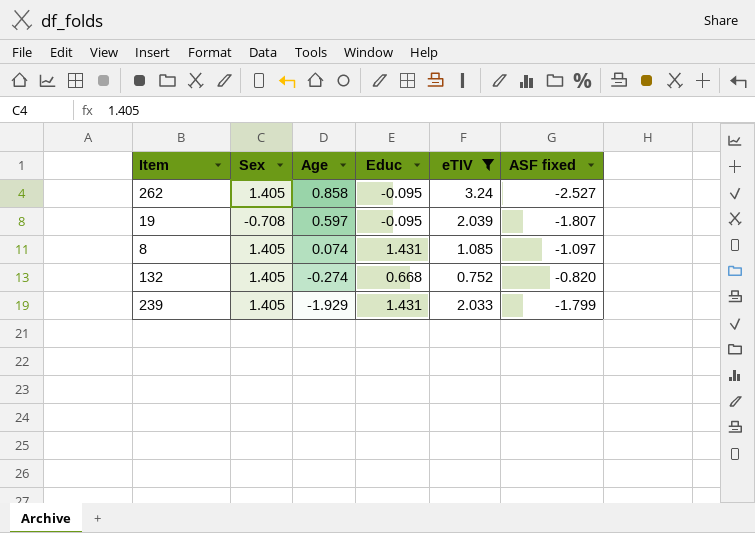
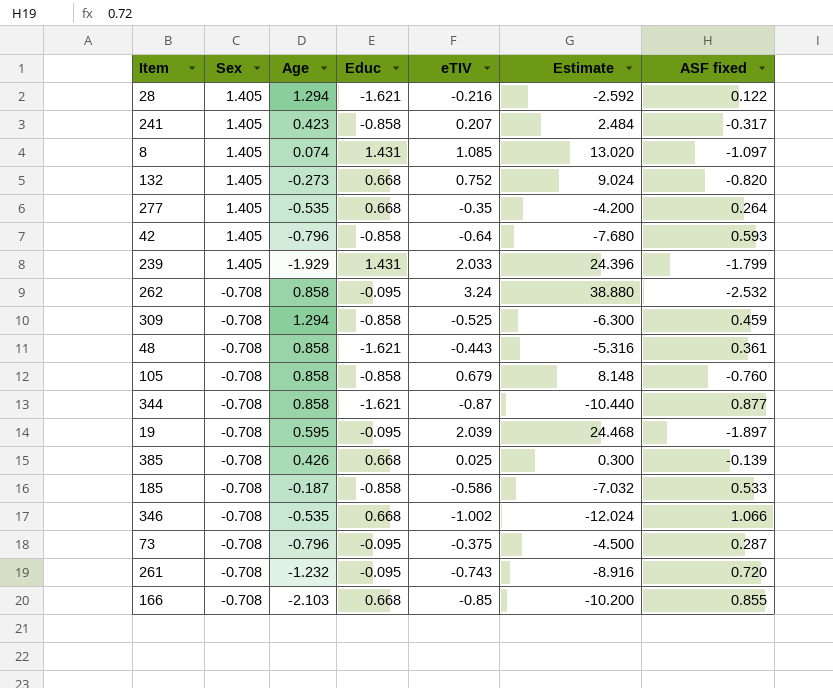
filter: eTIV >= 0.752 -> none
row order: Age descending -> Sex descending
column Estimate | formula: none -> [eTIV] * 12
132 | Age: -0.274 -> -0.273
262 | Sex: 1.405 -> -0.708
262 | ASF fixed: -2.527 -> -2.532
19 | Age: 0.597 -> 0.595
19 | ASF fixed: -1.807 -> -1.897

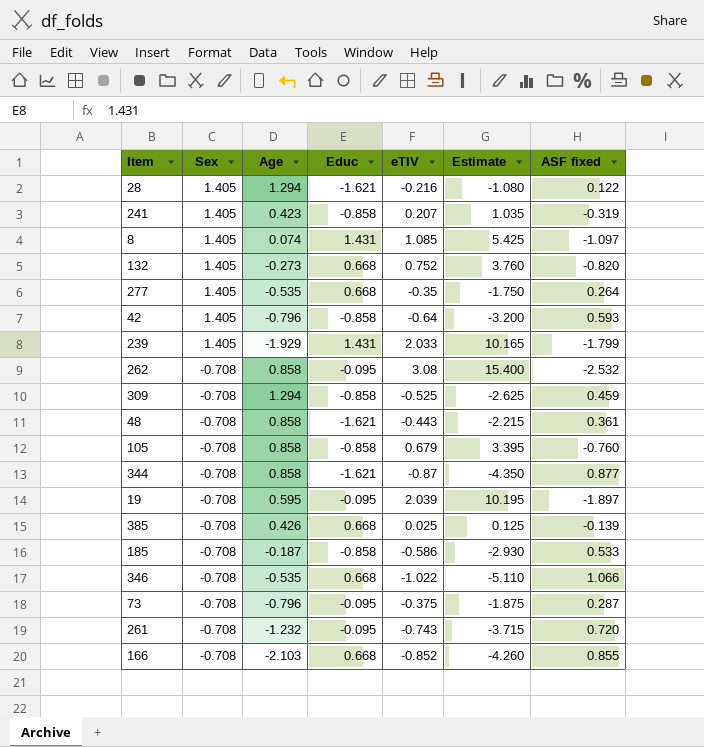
column Estimate | formula: [eTIV] * 12 -> [eTIV] * 5
241 | ASF fixed: -0.317 -> -0.319
262 | eTIV: 3.24 -> 3.08
346 | eTIV: -1.002 -> -1.022
166 | eTIV: -0.85 -> -0.852

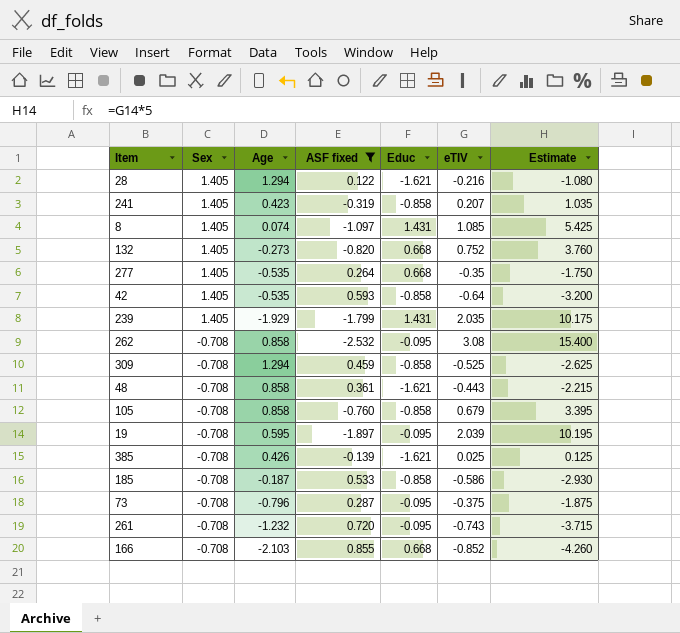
filter: none -> ASF fixed <= 0.855
column ASF fixed | position: 7 -> 4
42 | Age: -0.796 -> -0.535
239 | eTIV: 2.033 -> 2.035
239 | Estimate: 10.165 -> 10.175
385 | Educ: 0.668 -> -1.621

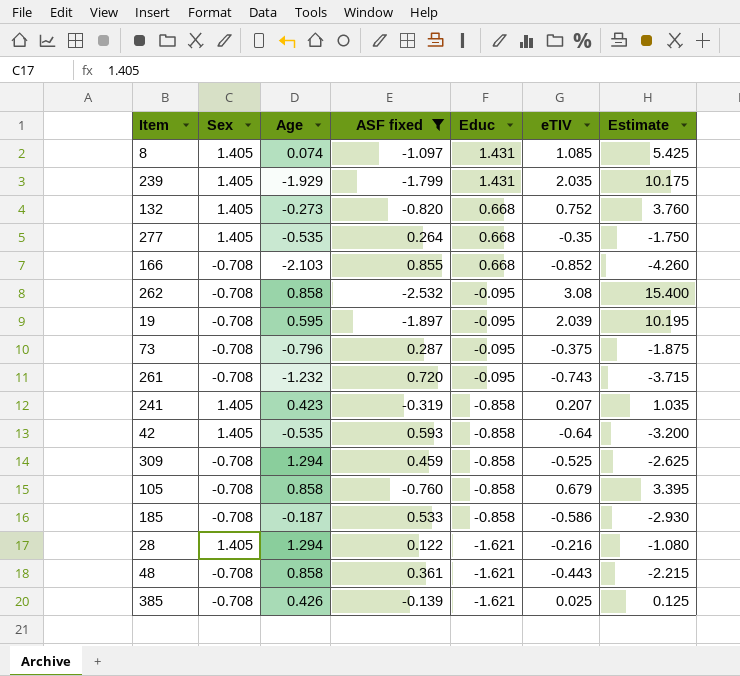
row order: Sex descending -> Educ descending

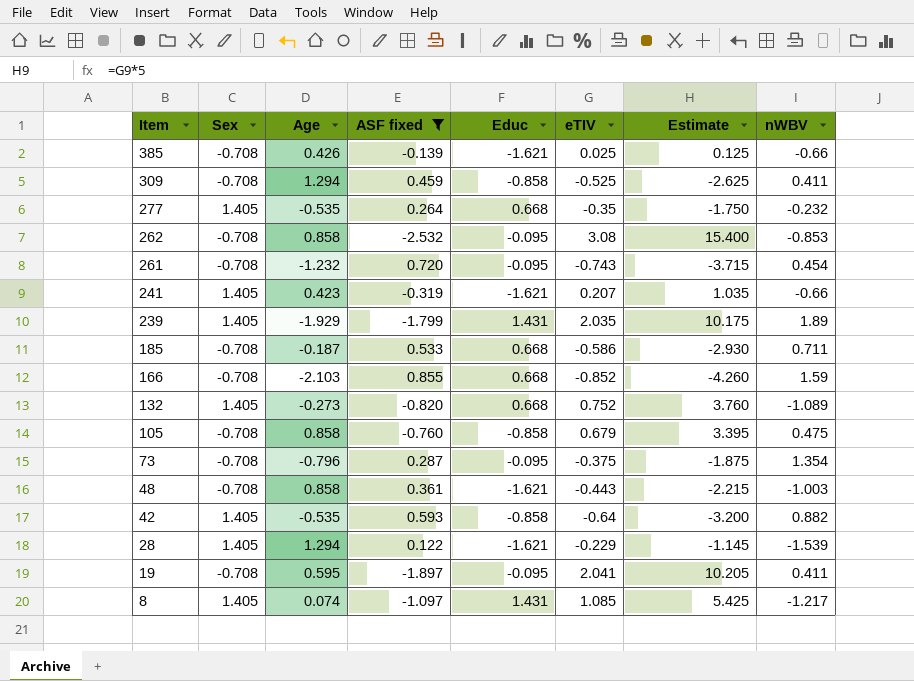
row order: Educ descending -> Item descending
column nWBV | position: none -> 8
241 | Educ: -0.858 -> -1.621
185 | Educ: -0.858 -> 0.668
28 | eTIV: -0.216 -> -0.229
28 | Estimate: -1.080 -> -1.145
19 | eTIV: 2.039 -> 2.041
19 | Estimate: 10.195 -> 10.205

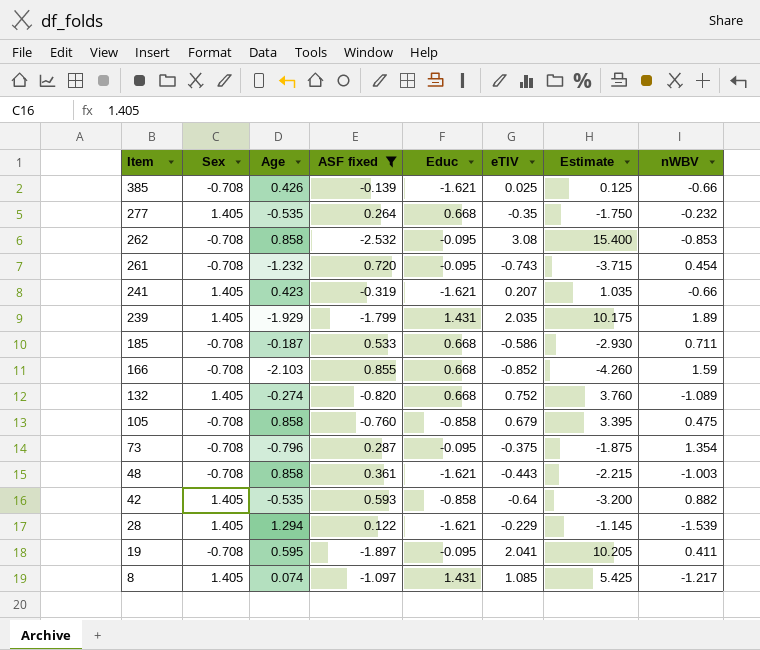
row 309: -0.708 | 1.294 | 0.459 | -0.858 | -0.525 | -2.625 | 0.411 -> none
132 | Age: -0.273 -> -0.274

